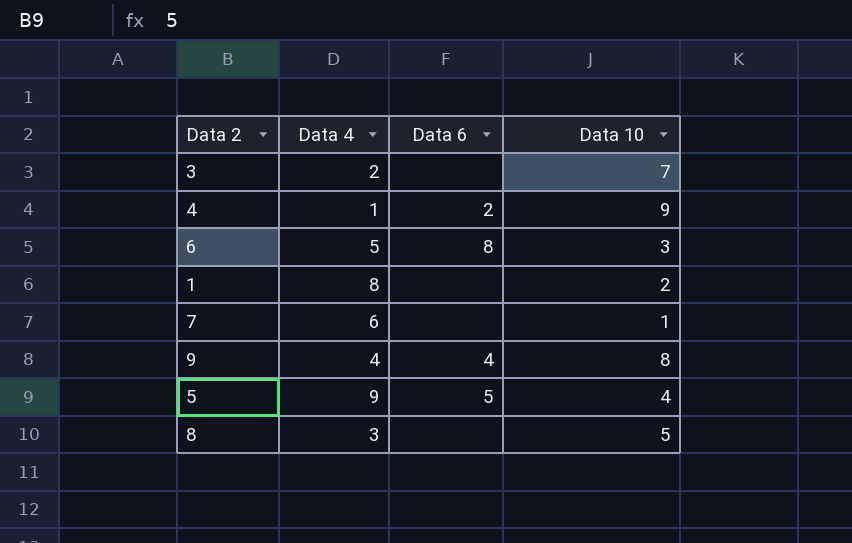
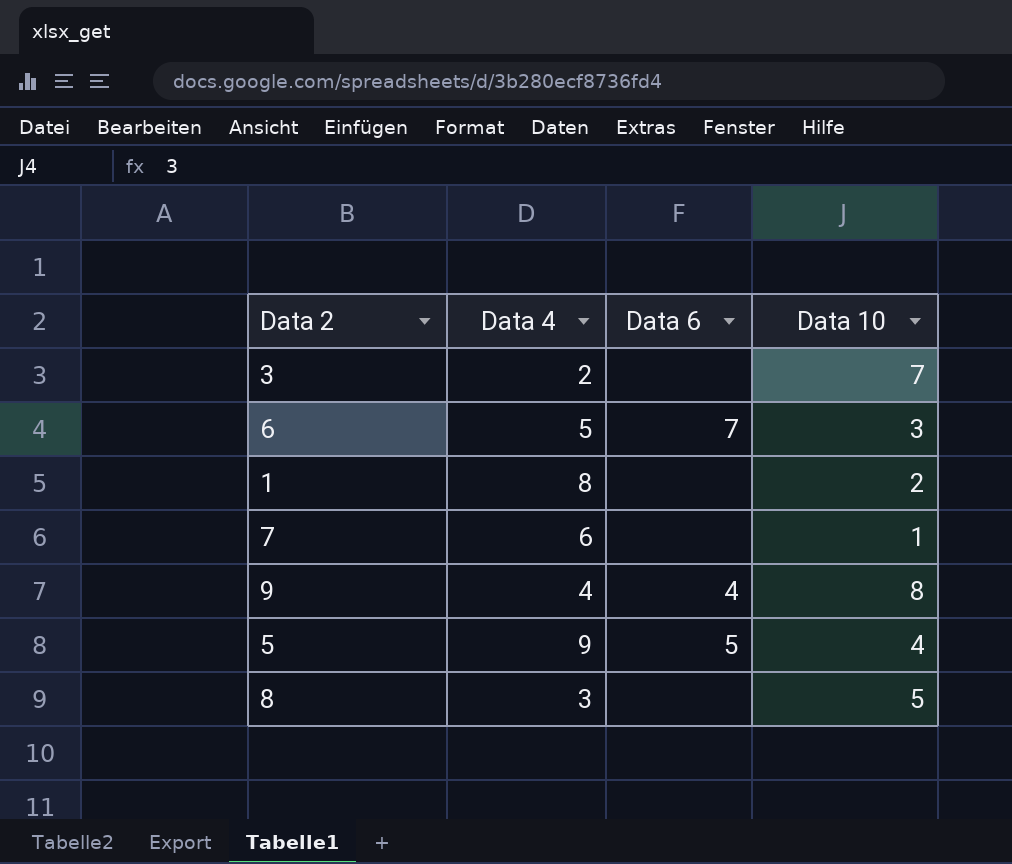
row 4: 1 | 2 | 9 -> none
6 | Data 6: 8 -> 7

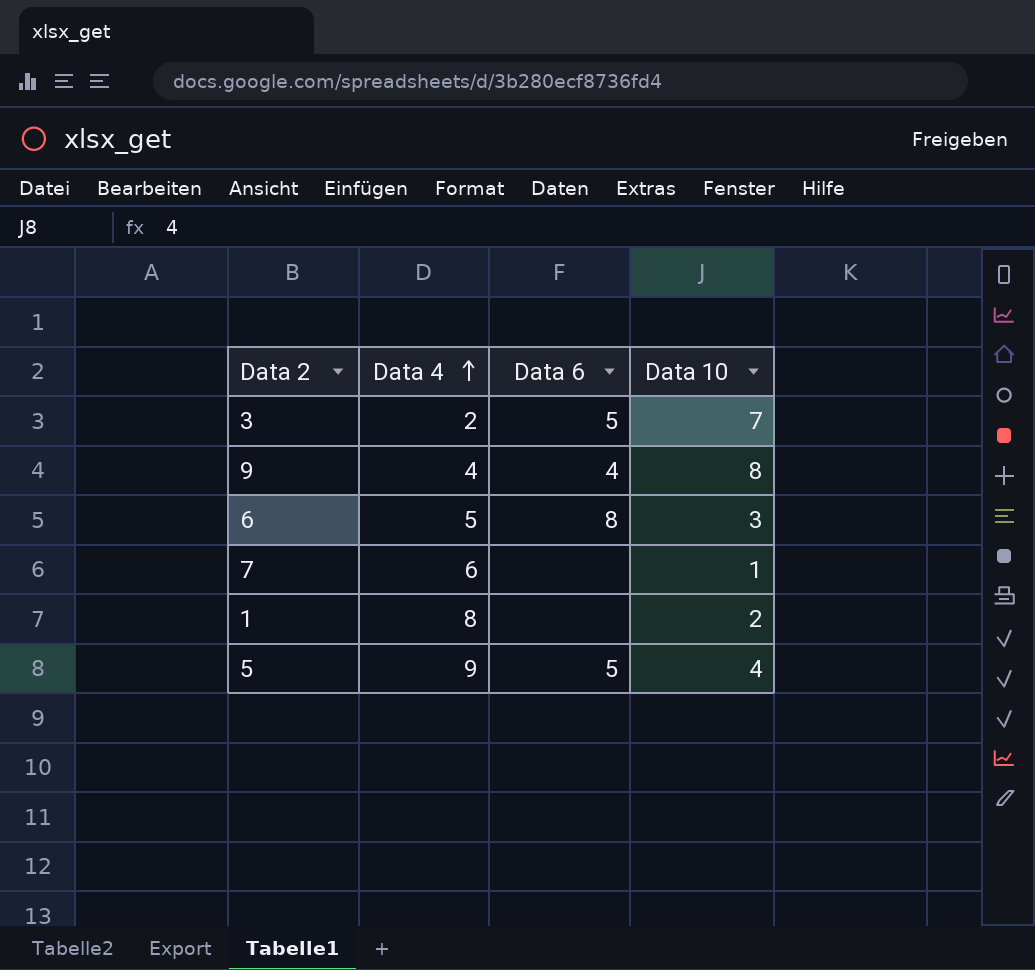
row order: none -> Data 4 ascending
row 8: 3 | none | 5 -> none
3 | Data 6: none -> 5
6 | Data 6: 7 -> 8

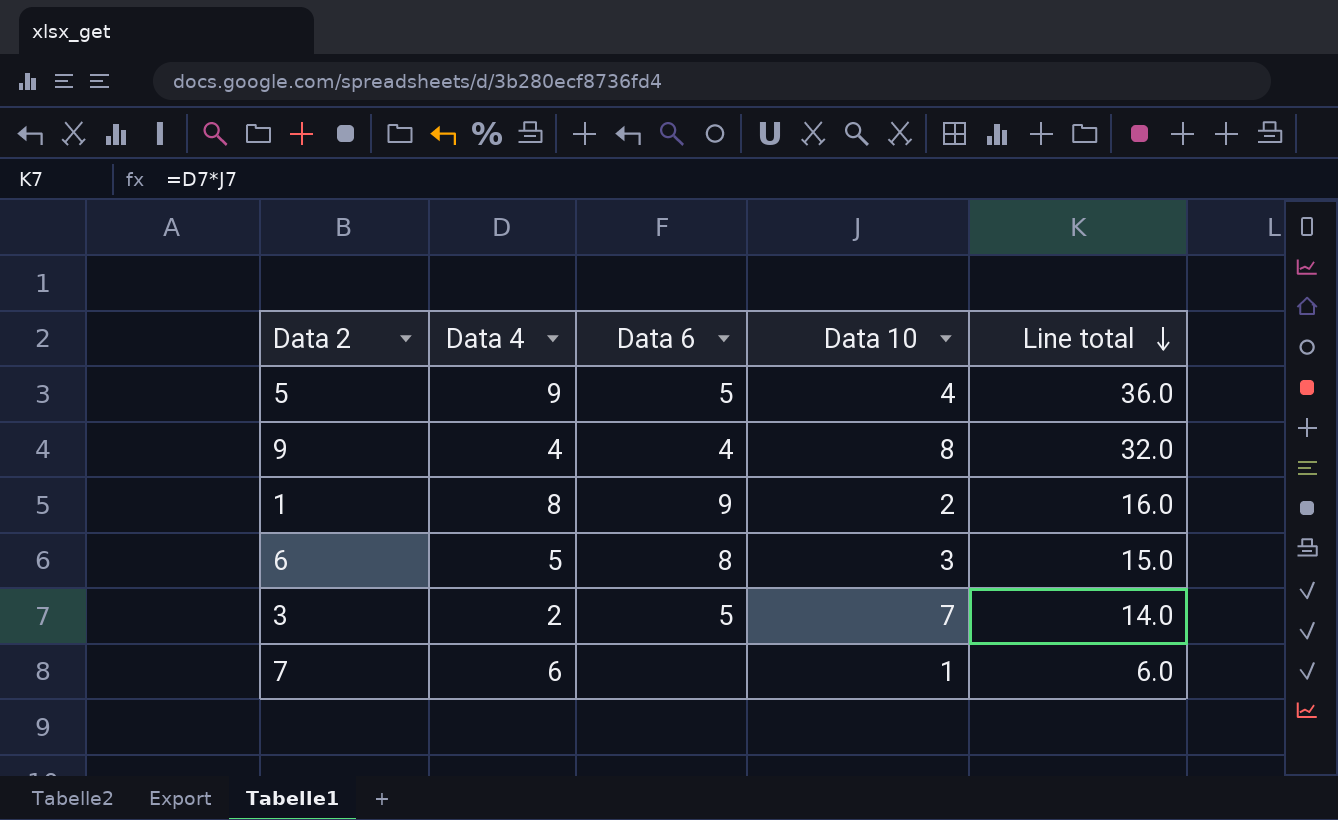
row order: Data 4 ascending -> Line total descending
column Line total | formula: none -> [Data 4] * [Data 10]
1 | Data 6: none -> 9

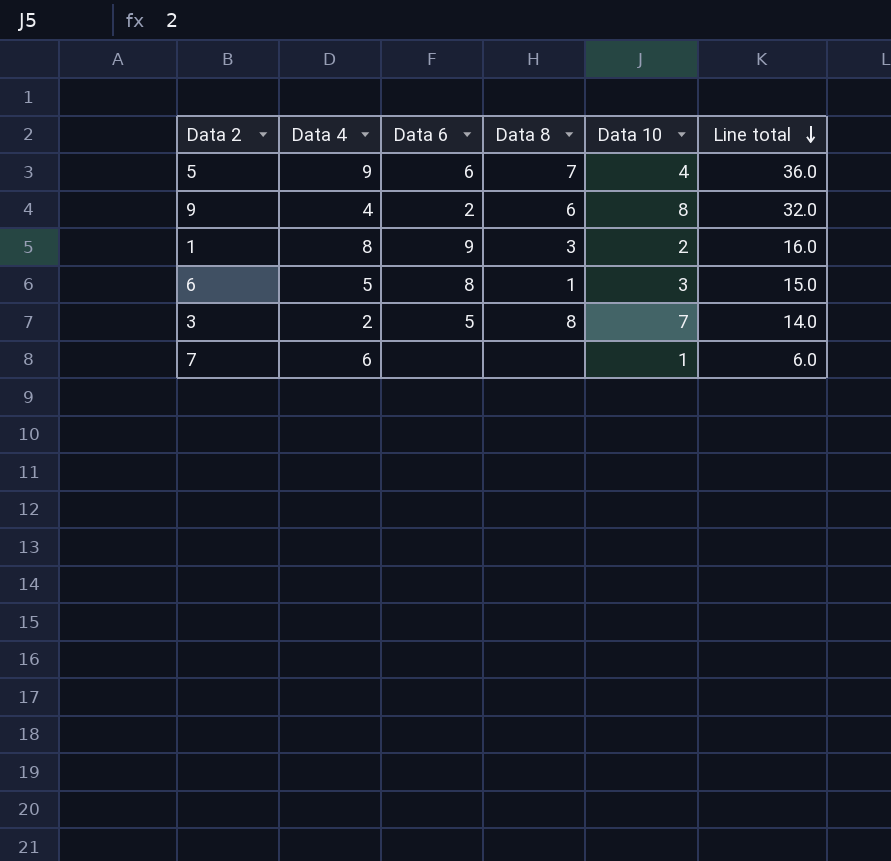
column Data 8 | position: none -> 4
5 | Data 6: 5 -> 6
9 | Data 6: 4 -> 2

